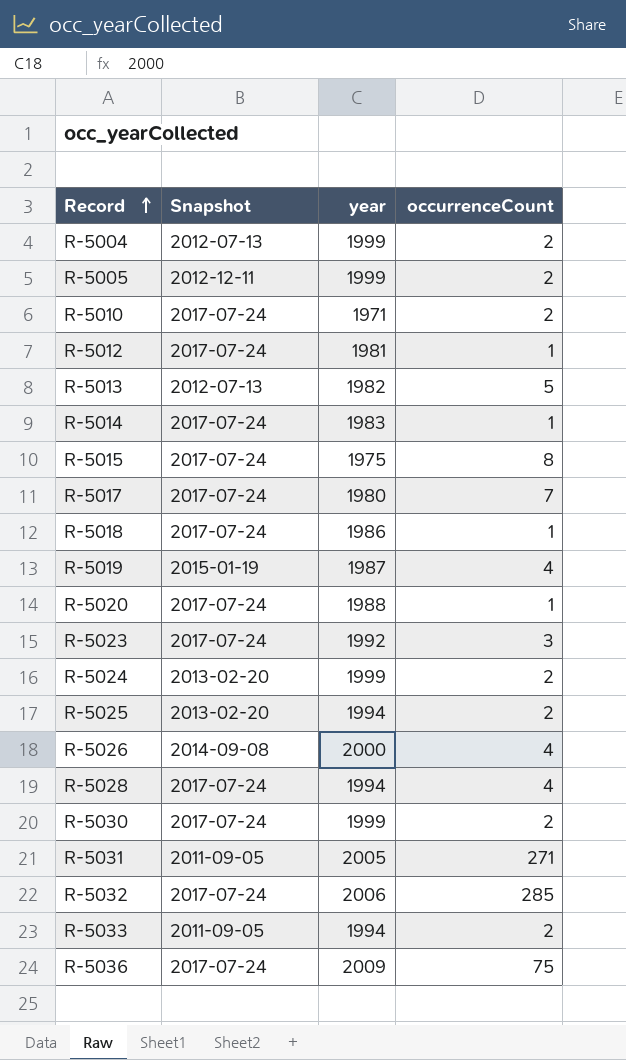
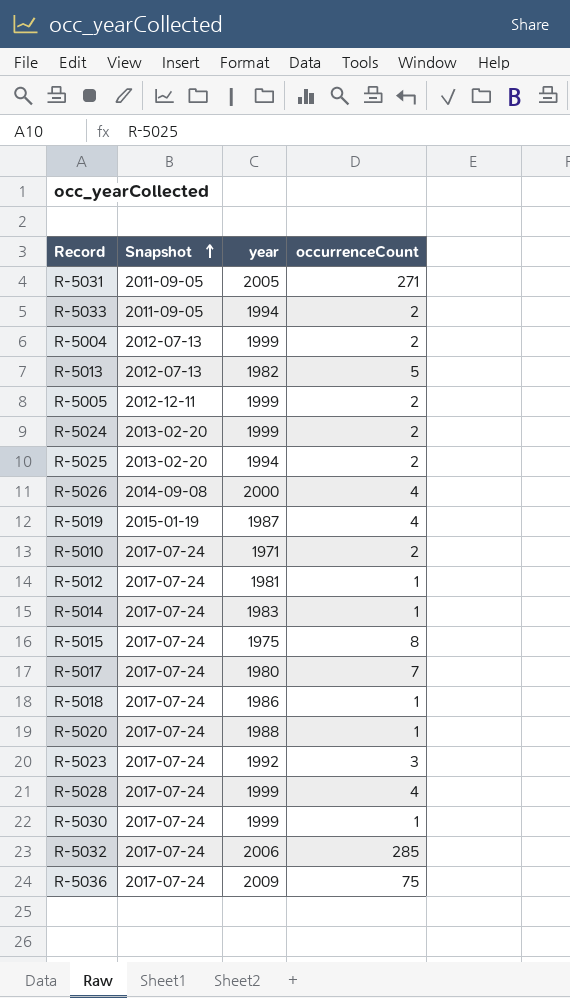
row order: Record ascending -> Snapshot ascending
R-5028 | year: 1994 -> 1999
R-5030 | occurrenceCount: 2 -> 1

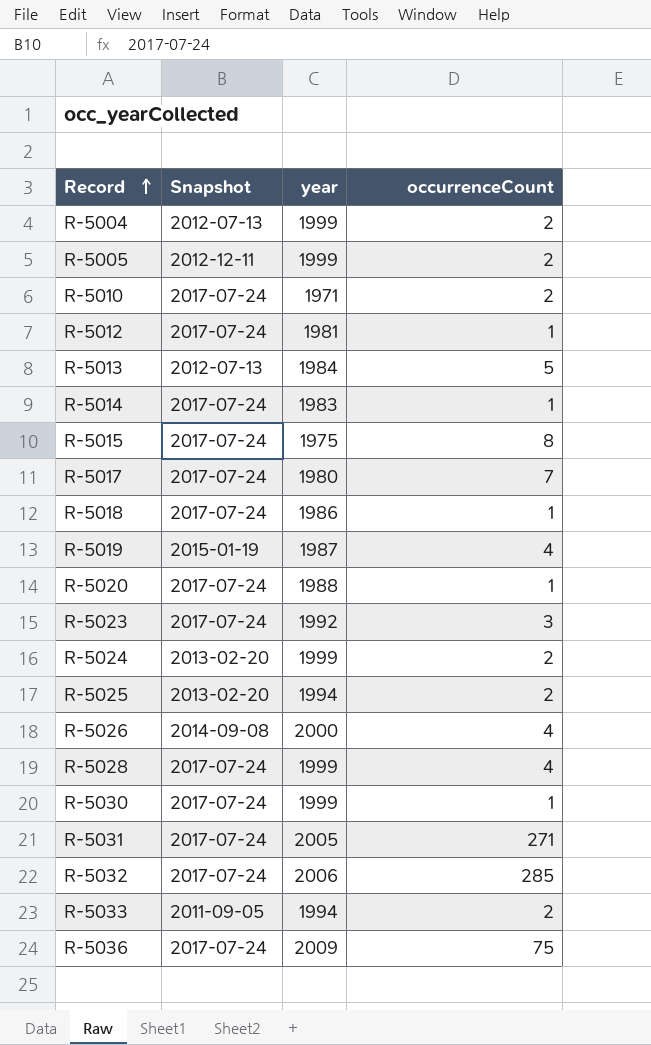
row order: Snapshot ascending -> Record ascending
R-5013 | year: 1982 -> 1984
R-5031 | Snapshot: 2011-09-05 -> 2017-07-24

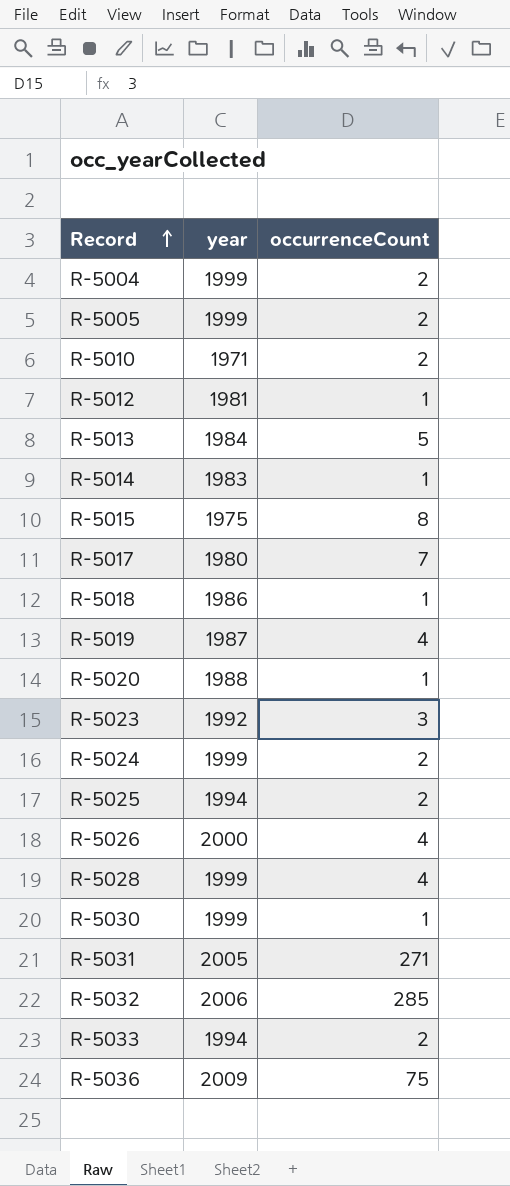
column Snapshot | position: 2 -> none

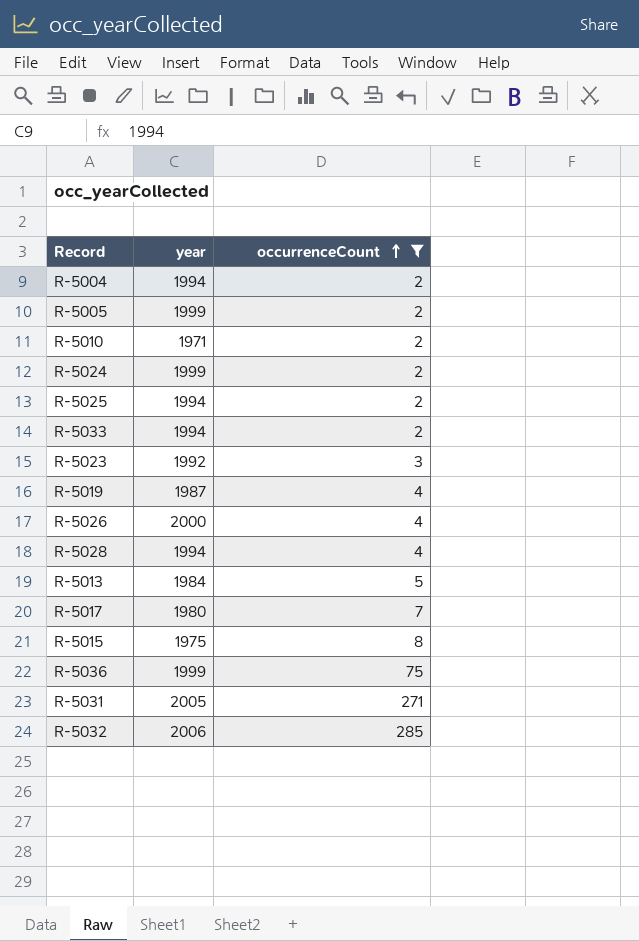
filter: none -> occurrenceCount != 1
row order: Record ascending -> occurrenceCount ascending
R-5004 | year: 1999 -> 1994
R-5028 | year: 1999 -> 1994
R-5036 | year: 2009 -> 1999

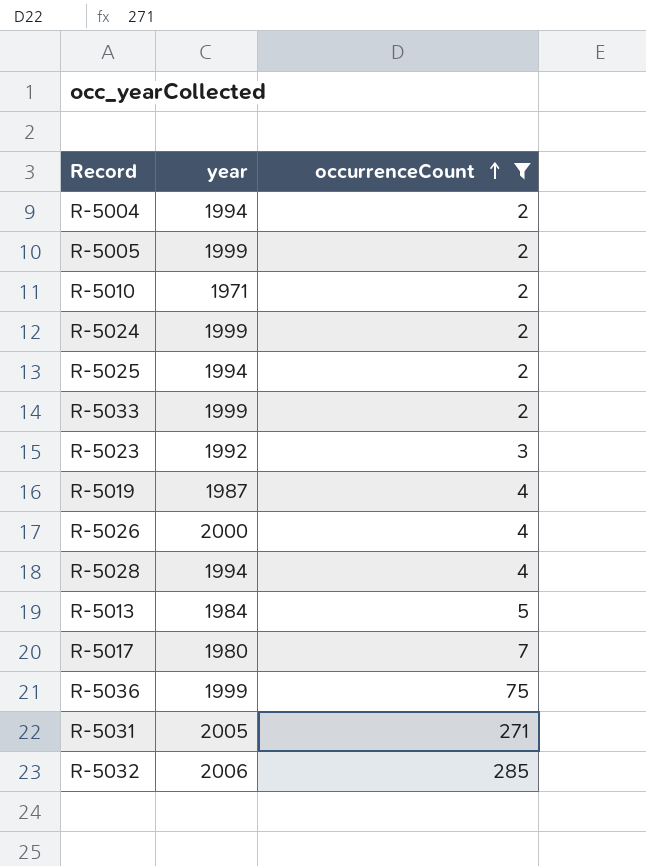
row R-5015: 1975 | 8 -> none
R-5033 | year: 1994 -> 1999

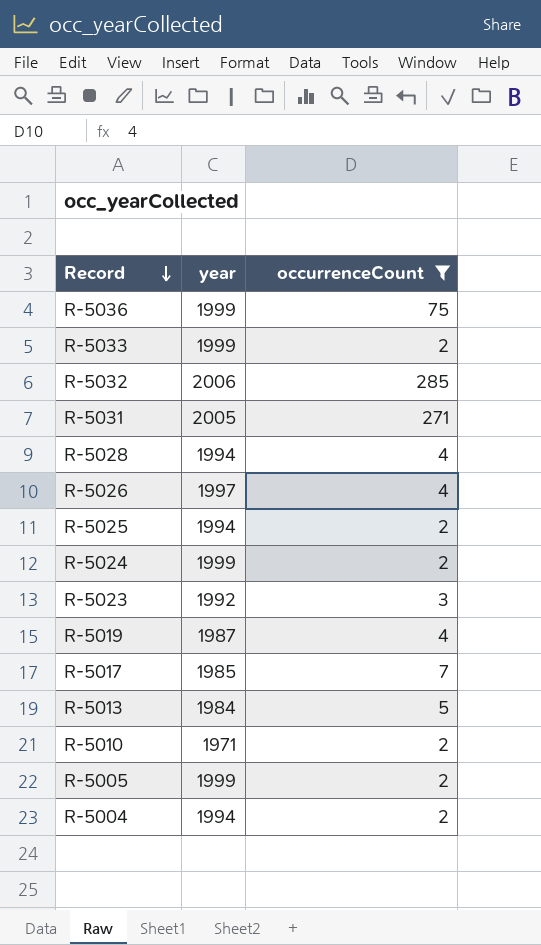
row order: occurrenceCount ascending -> Record descending
R-5026 | year: 2000 -> 1997
R-5017 | year: 1980 -> 1985

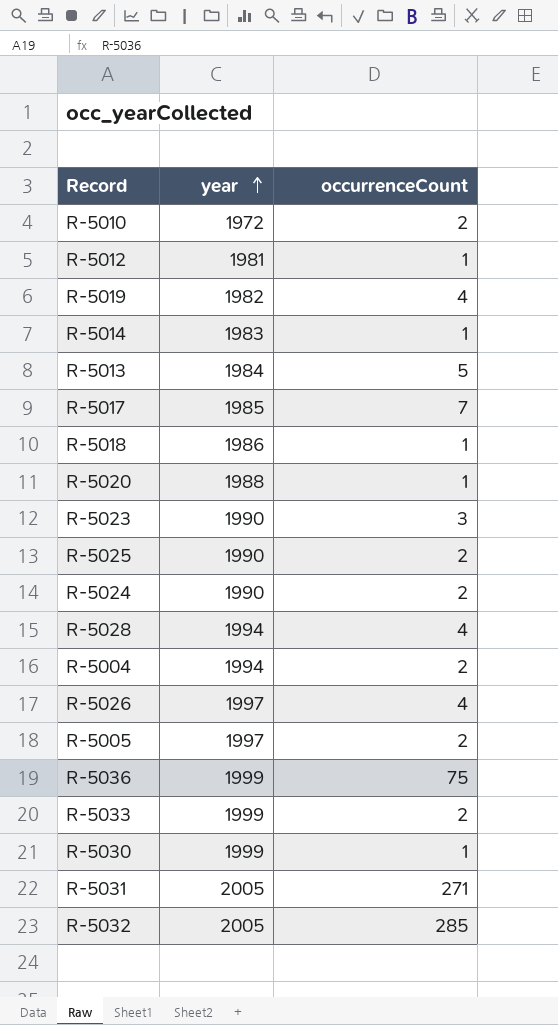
filter: occurrenceCount != 1 -> none
row order: Record descending -> year ascending
R-5010 | year: 1971 -> 1972
R-5019 | year: 1987 -> 1982
R-5023 | year: 1992 -> 1990
R-5025 | year: 1994 -> 1990
R-5024 | year: 1999 -> 1990
R-5005 | year: 1999 -> 1997
R-5032 | year: 2006 -> 2005

